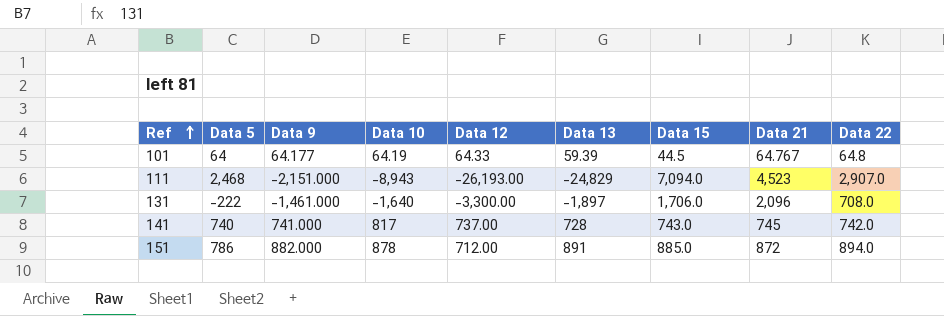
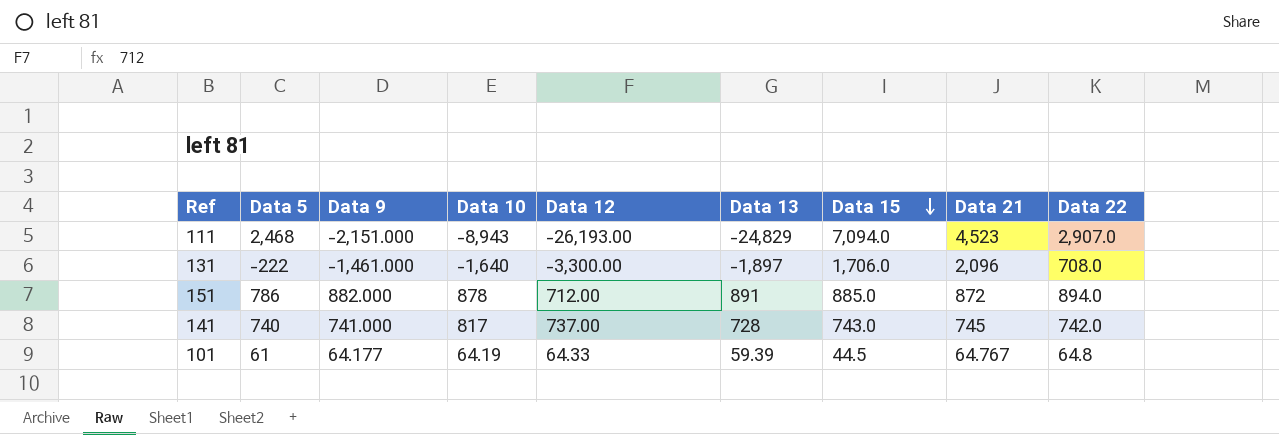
row order: Ref ascending -> Data 15 descending
101 | Data 5: 64 -> 61

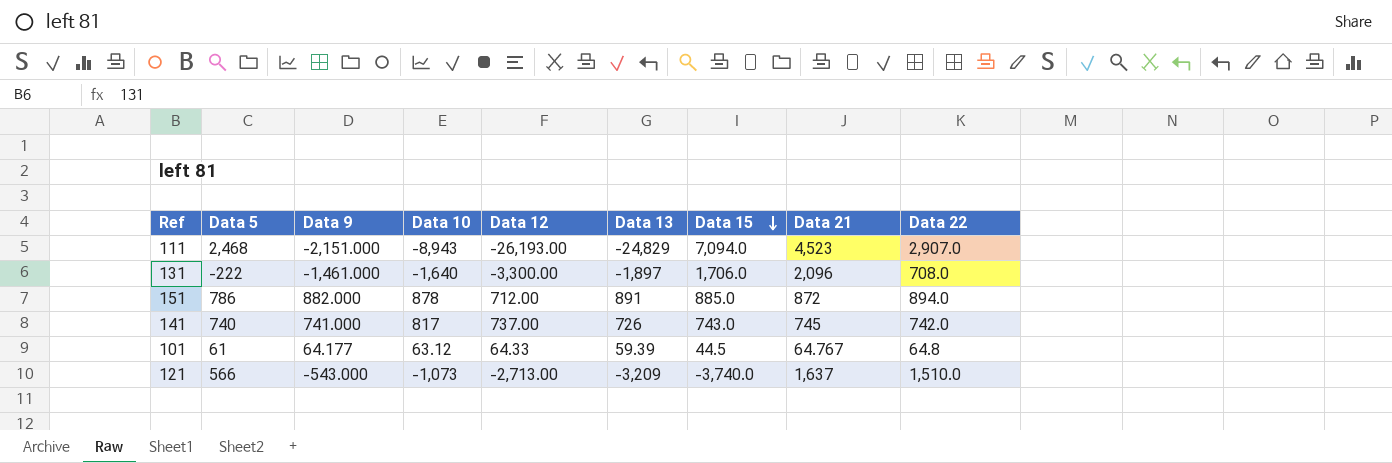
141 | Data 13: 728 -> 726
101 | Data 10: 64.19 -> 63.12
row 121: none -> 566 | -543.000 | -1,073 | -2,713.00 | -3,209 | -3,740.0 | 1,637 | 1,510.0

